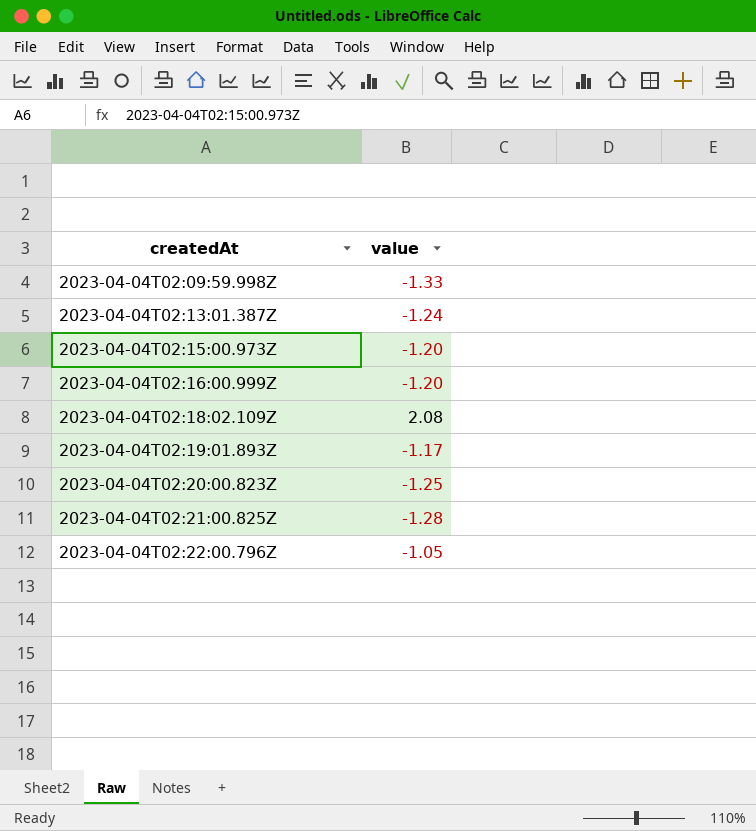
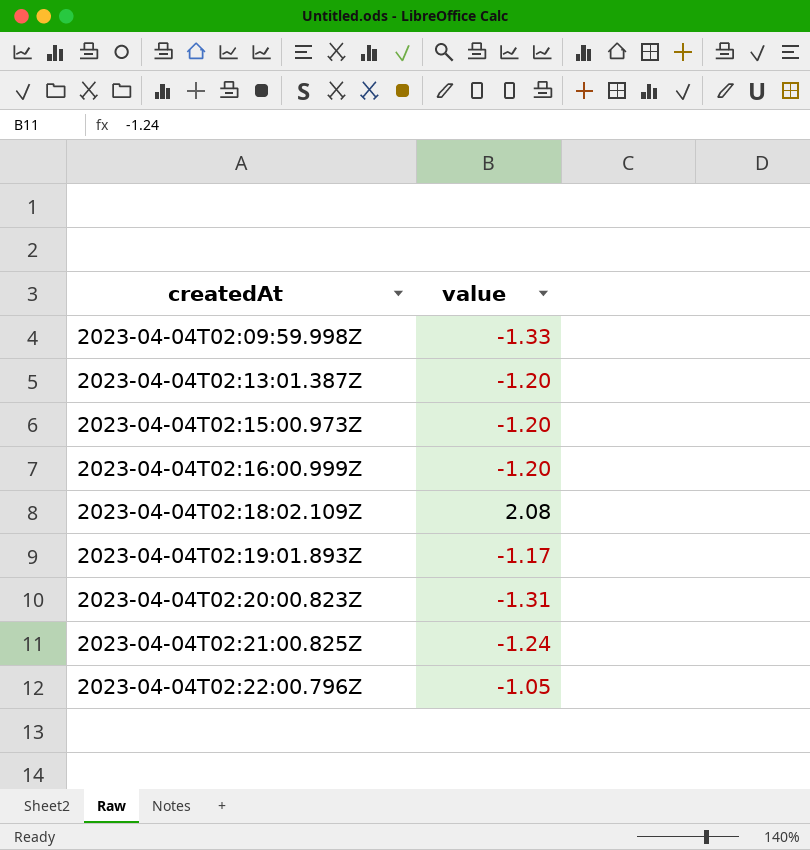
2023-04-04T02:13:01.387Z | value: -1.24 -> -1.20
2023-04-04T02:20:00.823Z | value: -1.25 -> -1.31
2023-04-04T02:21:00.825Z | value: -1.28 -> -1.24

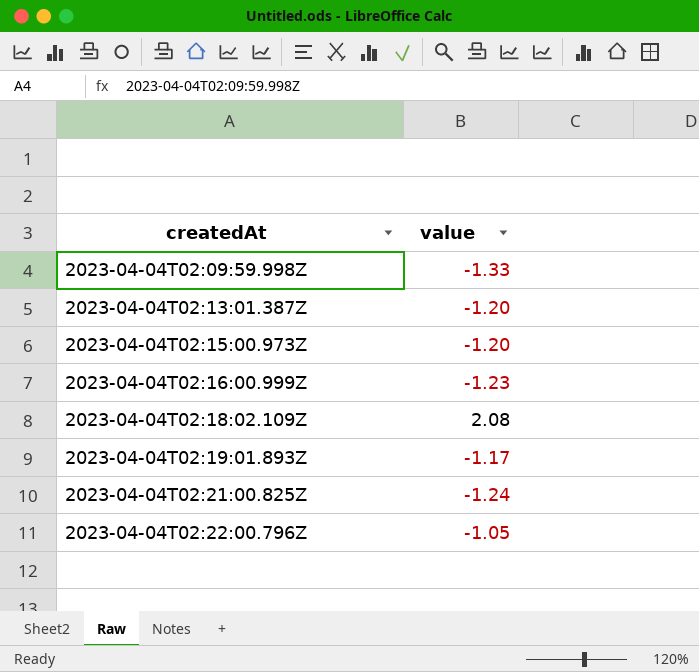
row 2023-04-04T02:20:00.823Z: -1.31 -> none
2023-04-04T02:16:00.999Z | value: -1.20 -> -1.23

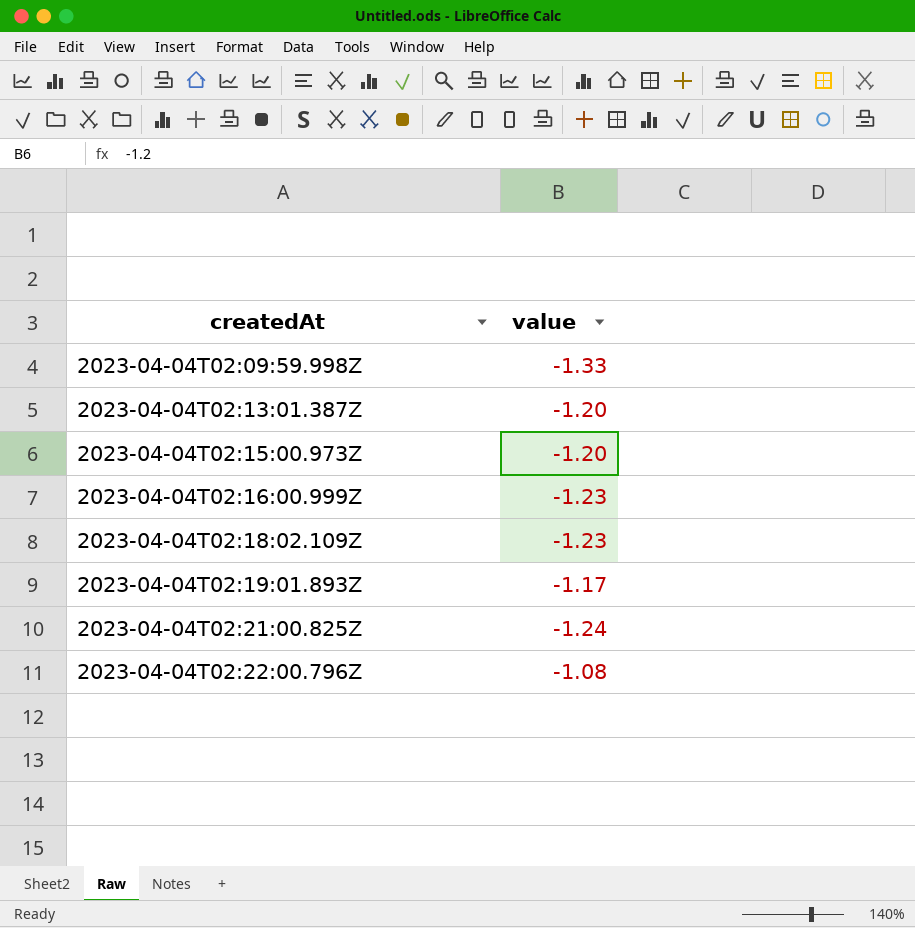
2023-04-04T02:18:02.109Z | value: 2.08 -> -1.23
2023-04-04T02:22:00.796Z | value: -1.05 -> -1.08

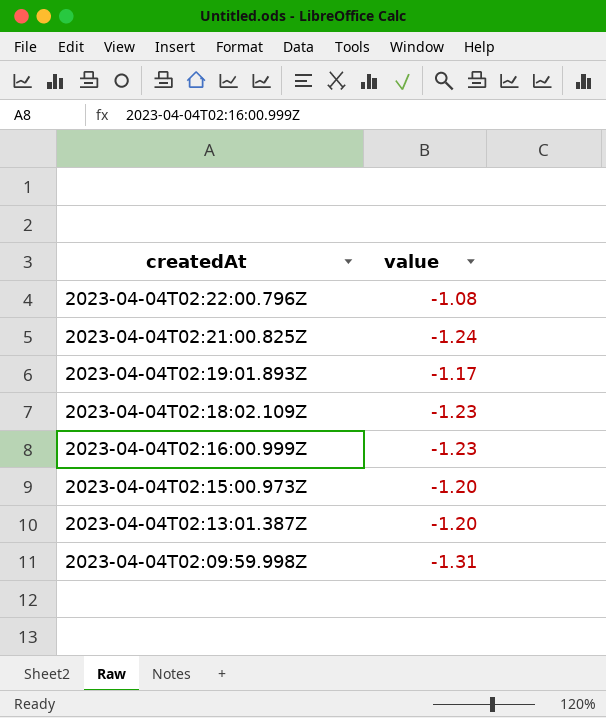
row order: createdAt ascending -> createdAt descending
2023-04-04T02:09:59.998Z | value: -1.33 -> -1.31

